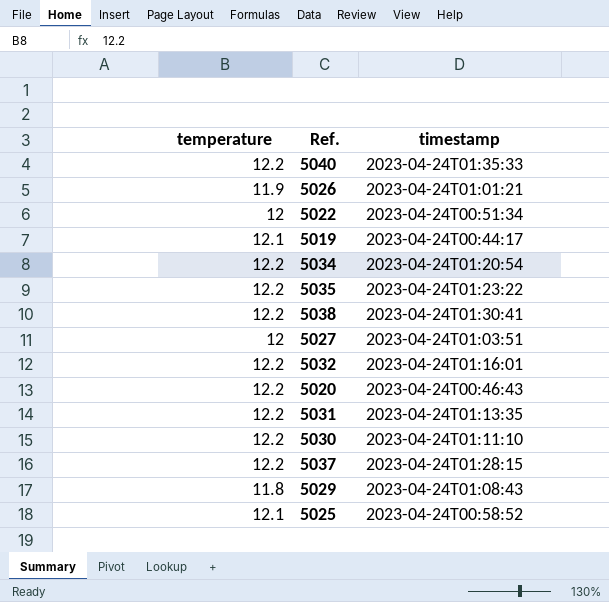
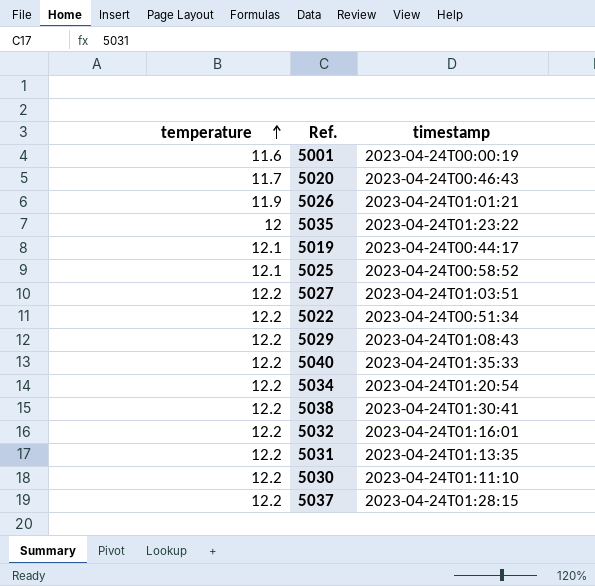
row order: none -> temperature ascending
row 5001: none -> 11.6 | 2023-04-24T00:00:19
5020 | temperature: 12.2 -> 11.7
5035 | temperature: 12.2 -> 12
5027 | temperature: 12 -> 12.2
5022 | temperature: 12 -> 12.2
5029 | temperature: 11.8 -> 12.2

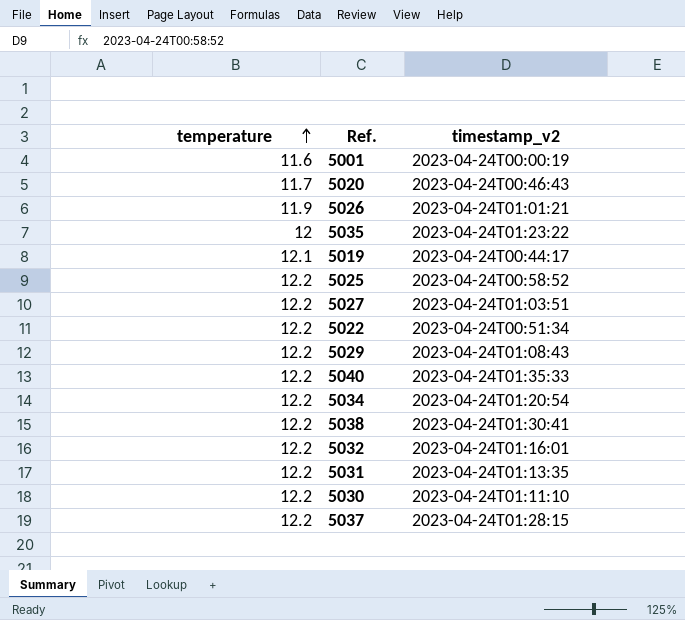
column name: timestamp -> timestamp_v2
5025 | temperature: 12.1 -> 12.2

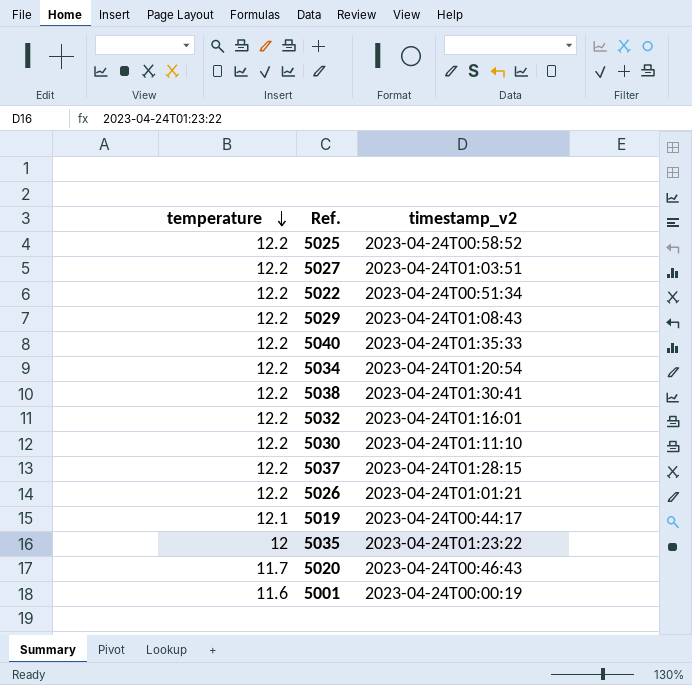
row order: temperature ascending -> temperature descending
row 5031: 12.2 | 2023-04-24T01:13:35 -> none
5026 | temperature: 11.9 -> 12.2

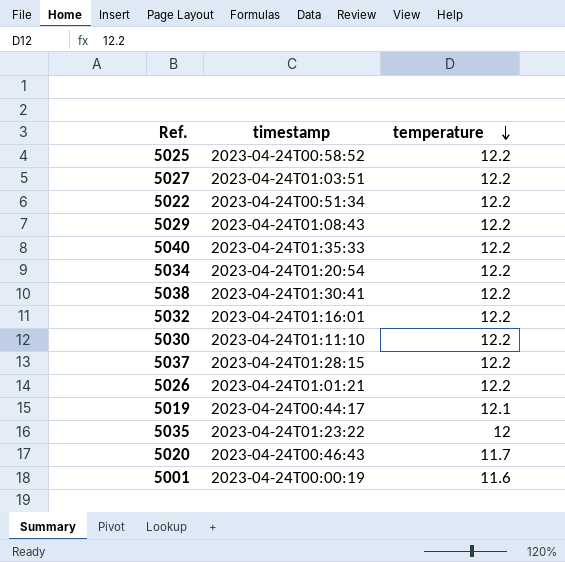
column name: timestamp_v2 -> timestamp
column temperature | position: 1 -> 3

